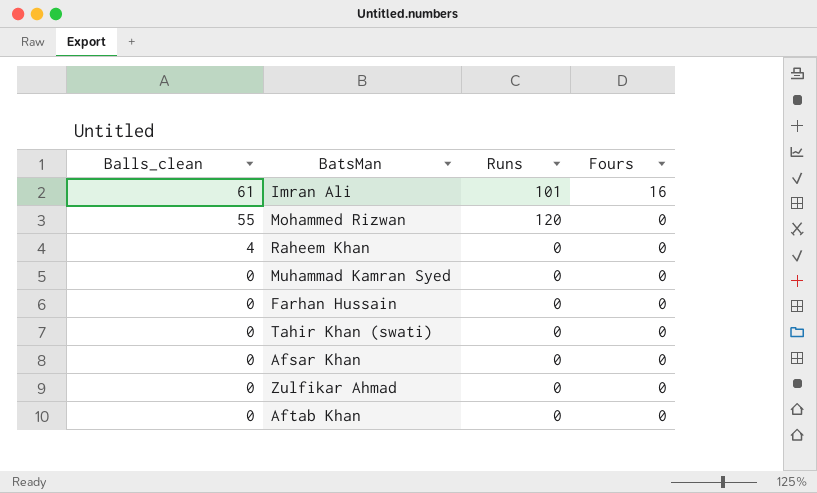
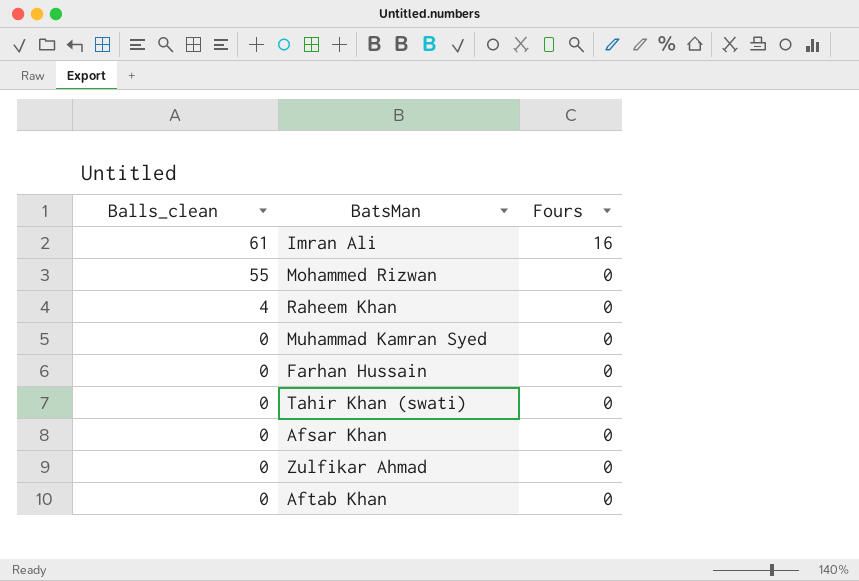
column Runs | position: 3 -> none

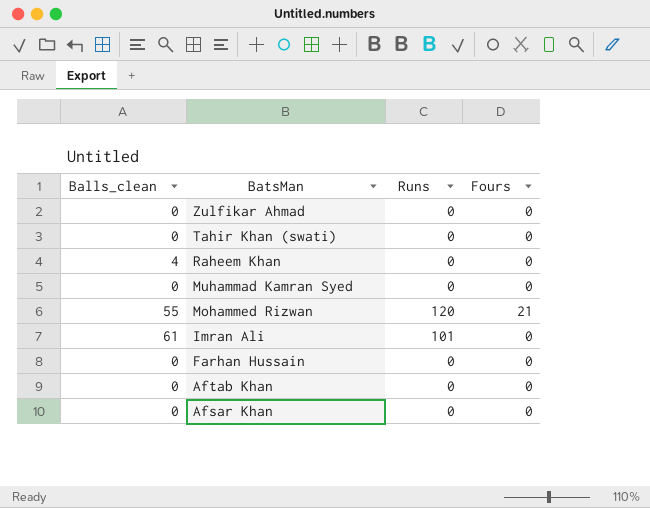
row order: Balls_clean descending -> BatsMan descending
column Runs | position: none -> 3
Mohammed Rizwan | Fours: 0 -> 21
Imran Ali | Fours: 16 -> 0

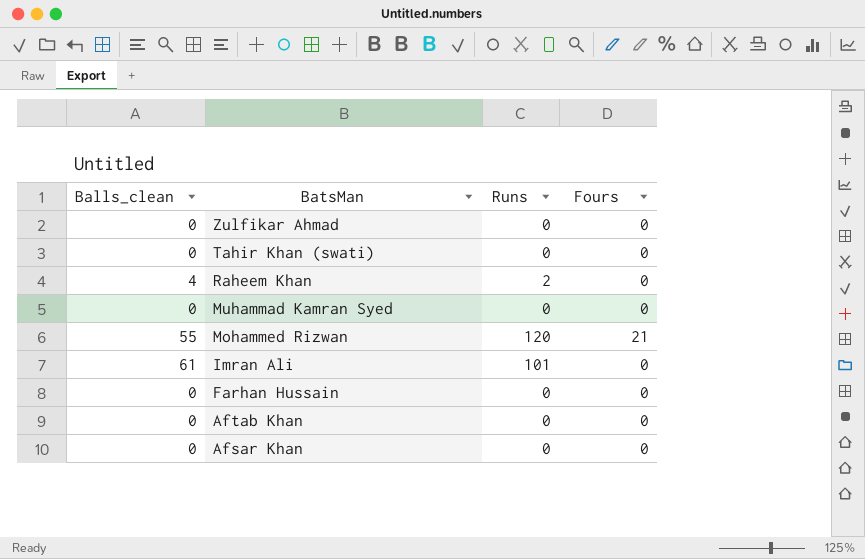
Raheem Khan | Runs: 0 -> 2

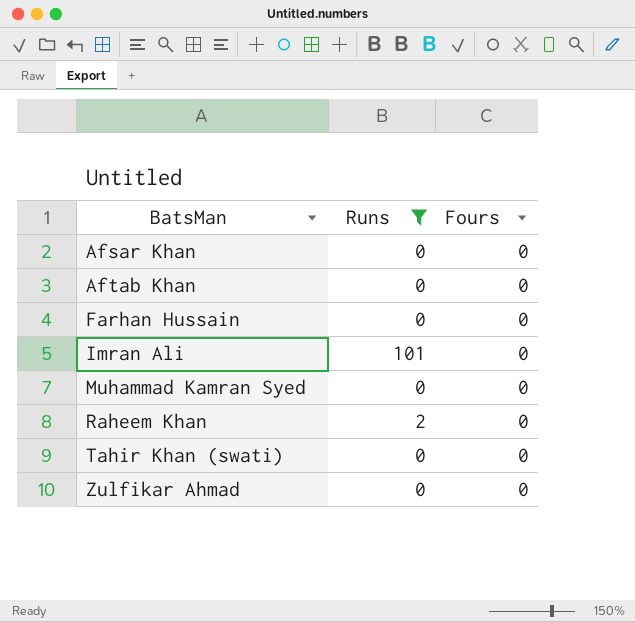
filter: none -> Runs != 120
row order: BatsMan descending -> BatsMan ascending
column Balls_clean | position: 1 -> none

